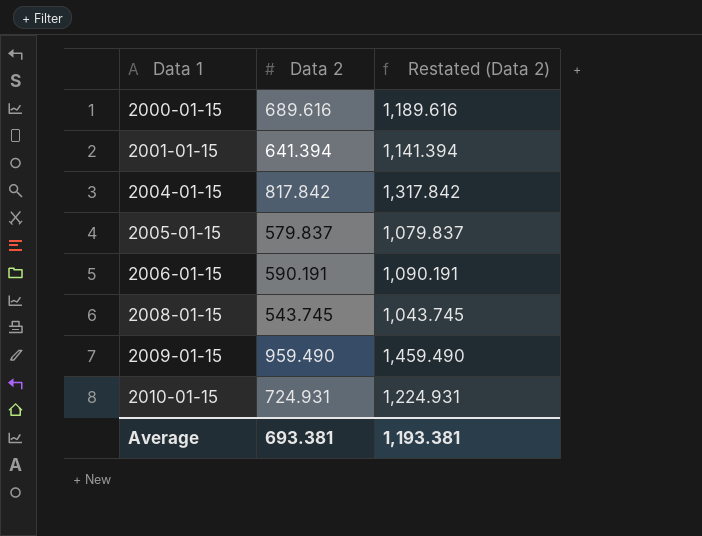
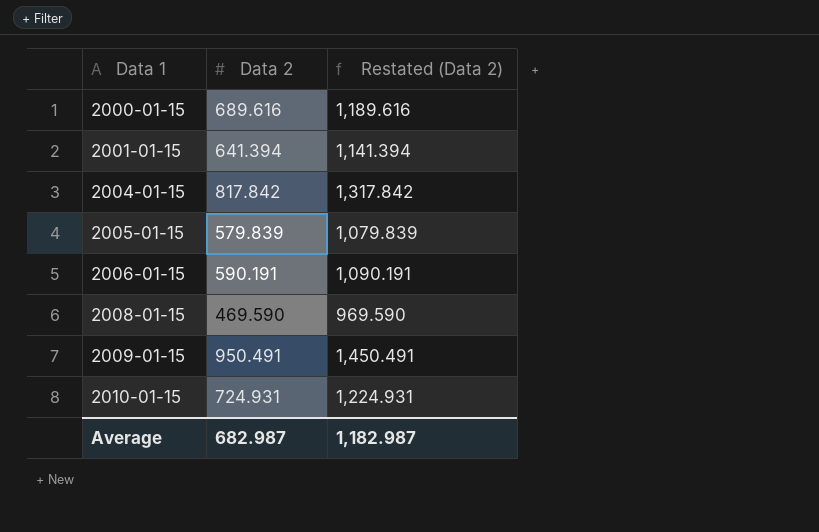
2005-01-15 | Data 2: 579.837 -> 579.839
2005-01-15 | Restated (Data 2): 1,079.837 -> 1,079.839
2008-01-15 | Data 2: 543.745 -> 469.590
2008-01-15 | Restated (Data 2): 1,043.745 -> 969.590
2009-01-15 | Data 2: 959.490 -> 950.491
2009-01-15 | Restated (Data 2): 1,459.490 -> 1,450.491
Average | Data 2: 693.381 -> 682.987
Average | Restated (Data 2): 1,193.381 -> 1,182.987

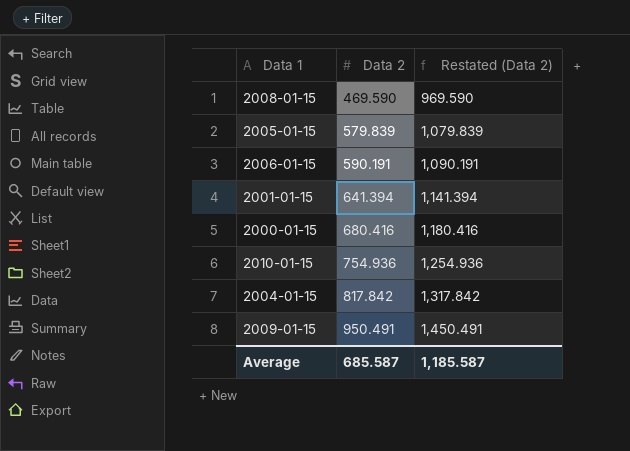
row order: Data 1 ascending -> Data 2 ascending
2000-01-15 | Data 2: 689.616 -> 680.416
2000-01-15 | Restated (Data 2): 1,189.616 -> 1,180.416
2010-01-15 | Data 2: 724.931 -> 754.936
2010-01-15 | Restated (Data 2): 1,224.931 -> 1,254.936
Average | Data 2: 682.987 -> 685.587
Average | Restated (Data 2): 1,182.987 -> 1,185.587

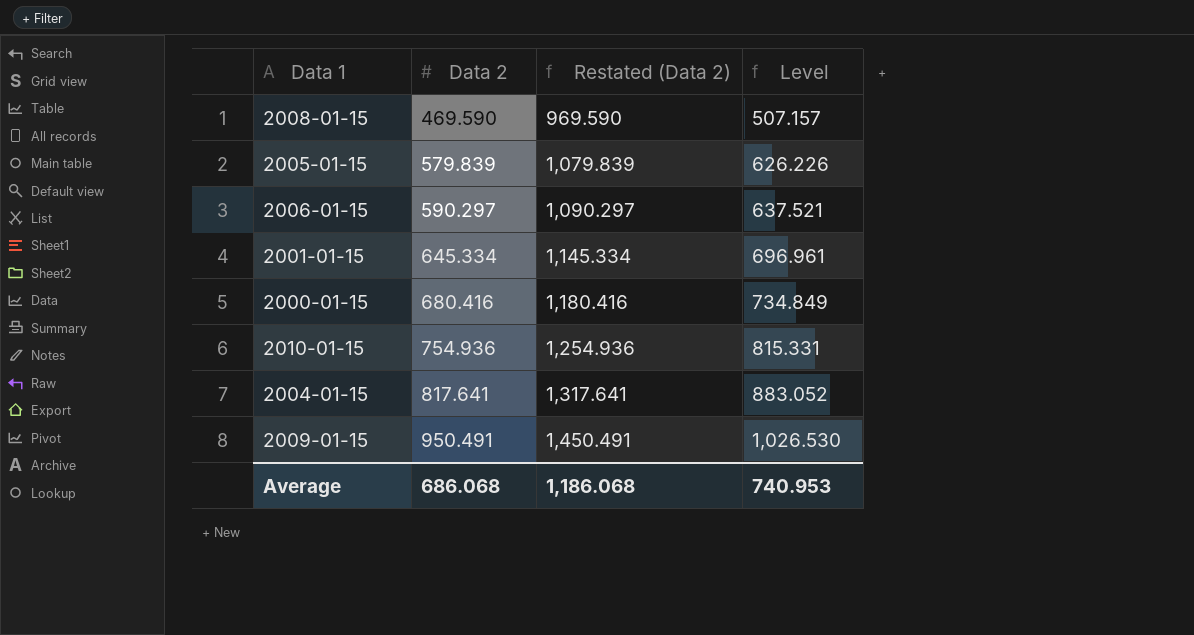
column Level | formula: none -> [Data 2] * 1.08
2006-01-15 | Data 2: 590.191 -> 590.297
2006-01-15 | Restated (Data 2): 1,090.191 -> 1,090.297
2001-01-15 | Data 2: 641.394 -> 645.334
2001-01-15 | Restated (Data 2): 1,141.394 -> 1,145.334
2004-01-15 | Data 2: 817.842 -> 817.641
2004-01-15 | Restated (Data 2): 1,317.842 -> 1,317.641
Average | Data 2: 685.587 -> 686.068
Average | Restated (Data 2): 1,185.587 -> 1,186.068

